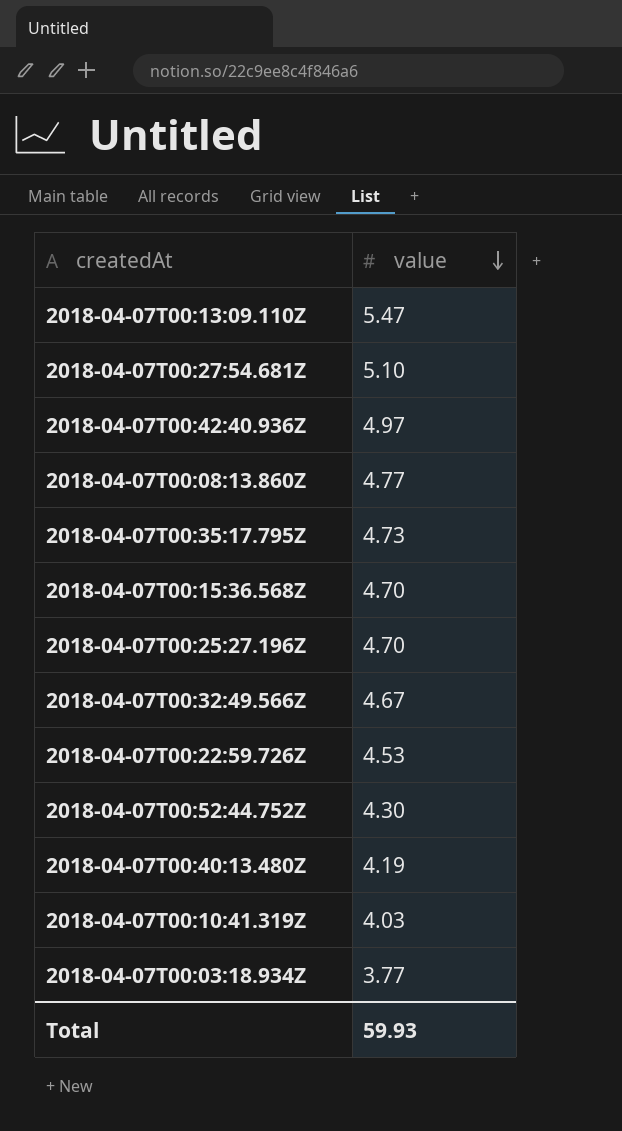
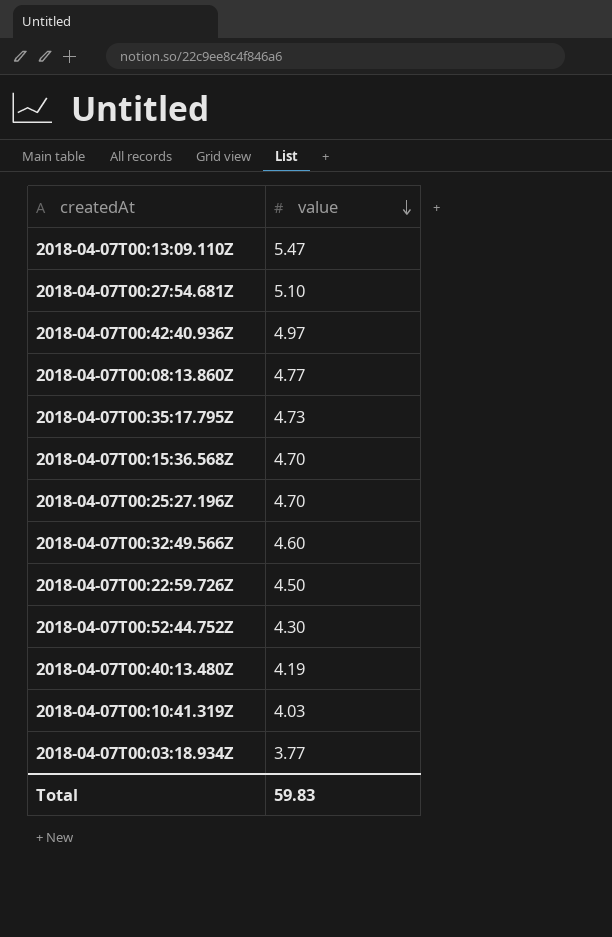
2018-04-07T00:32:49.566Z | value: 4.67 -> 4.60
2018-04-07T00:22:59.726Z | value: 4.53 -> 4.50
Total | value: 59.93 -> 59.83

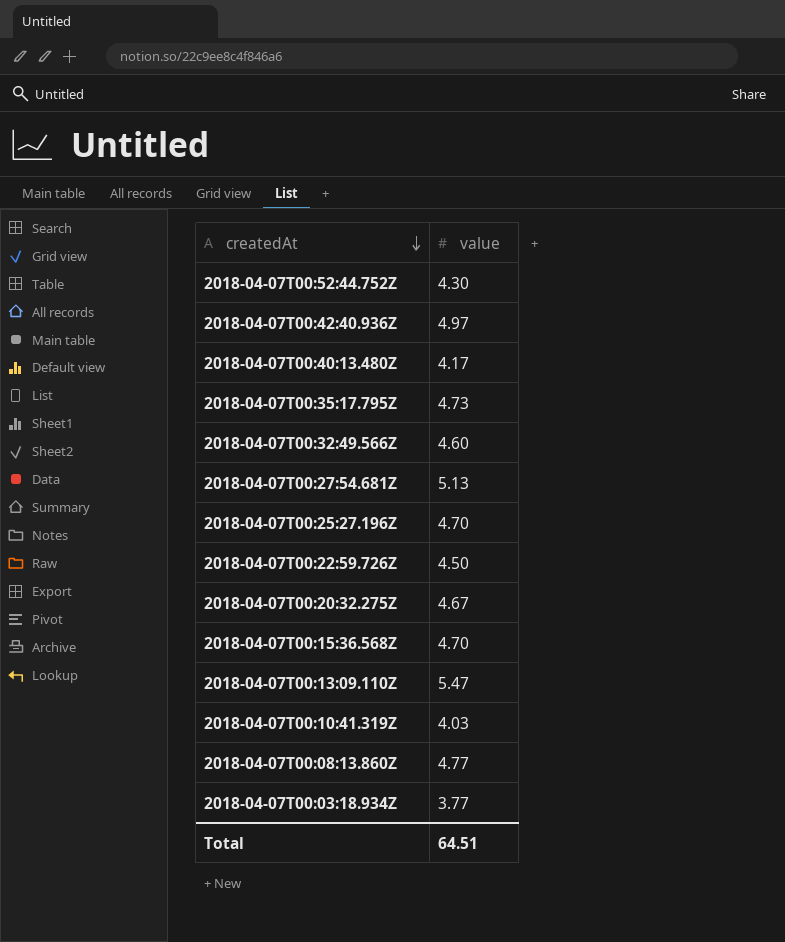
row order: value descending -> createdAt descending
2018-04-07T00:40:13.480Z | value: 4.19 -> 4.17
2018-04-07T00:27:54.681Z | value: 5.10 -> 5.13
row 2018-04-07T00:20:32.275Z: none -> 4.67
Total | value: 59.83 -> 64.51

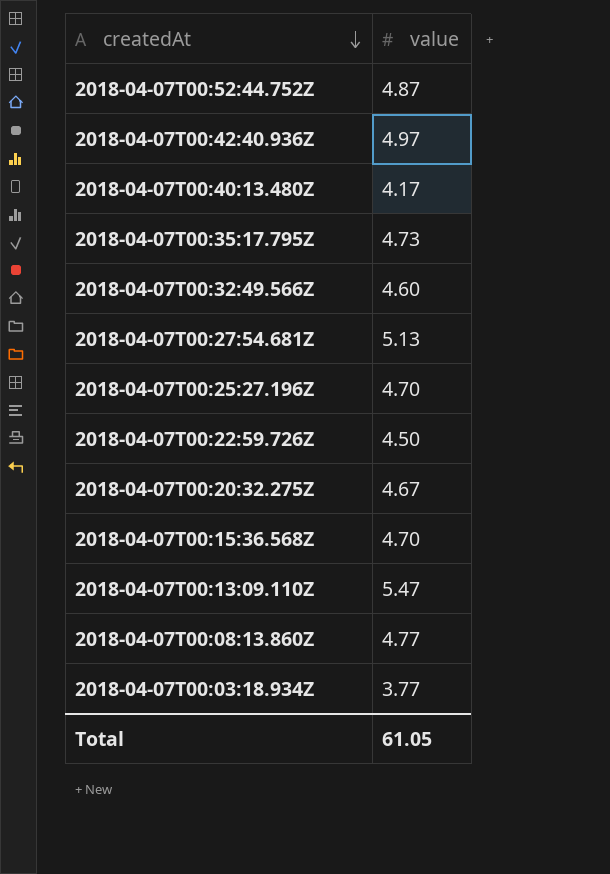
row 2018-04-07T00:10:41.319Z: 4.03 -> none
2018-04-07T00:52:44.752Z | value: 4.30 -> 4.87
Total | value: 64.51 -> 61.05

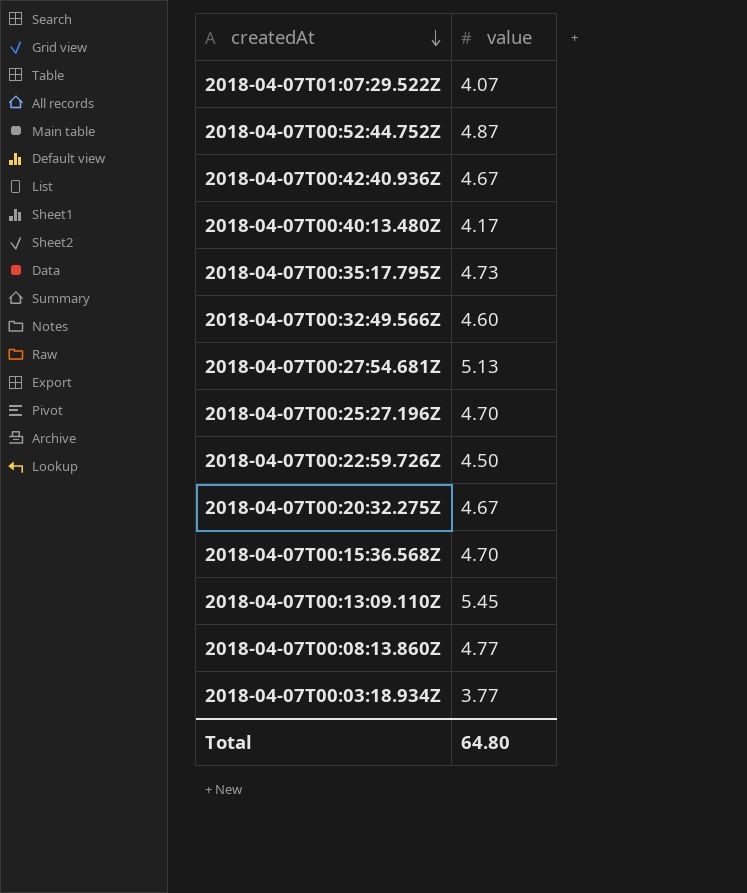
row 2018-04-07T01:07:29.522Z: none -> 4.07
2018-04-07T00:42:40.936Z | value: 4.97 -> 4.67
2018-04-07T00:13:09.110Z | value: 5.47 -> 5.45
Total | value: 61.05 -> 64.80

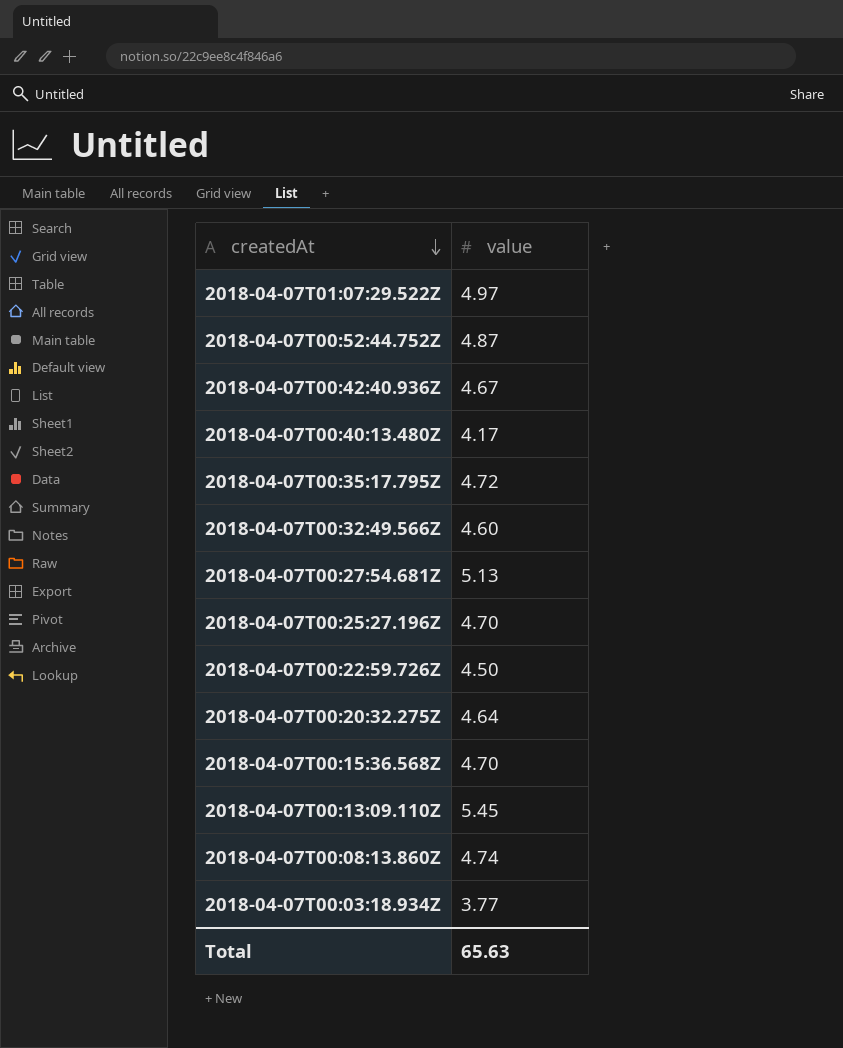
2018-04-07T01:07:29.522Z | value: 4.07 -> 4.97
2018-04-07T00:35:17.795Z | value: 4.73 -> 4.72
2018-04-07T00:20:32.275Z | value: 4.67 -> 4.64
2018-04-07T00:08:13.860Z | value: 4.77 -> 4.74
Total | value: 64.80 -> 65.63

